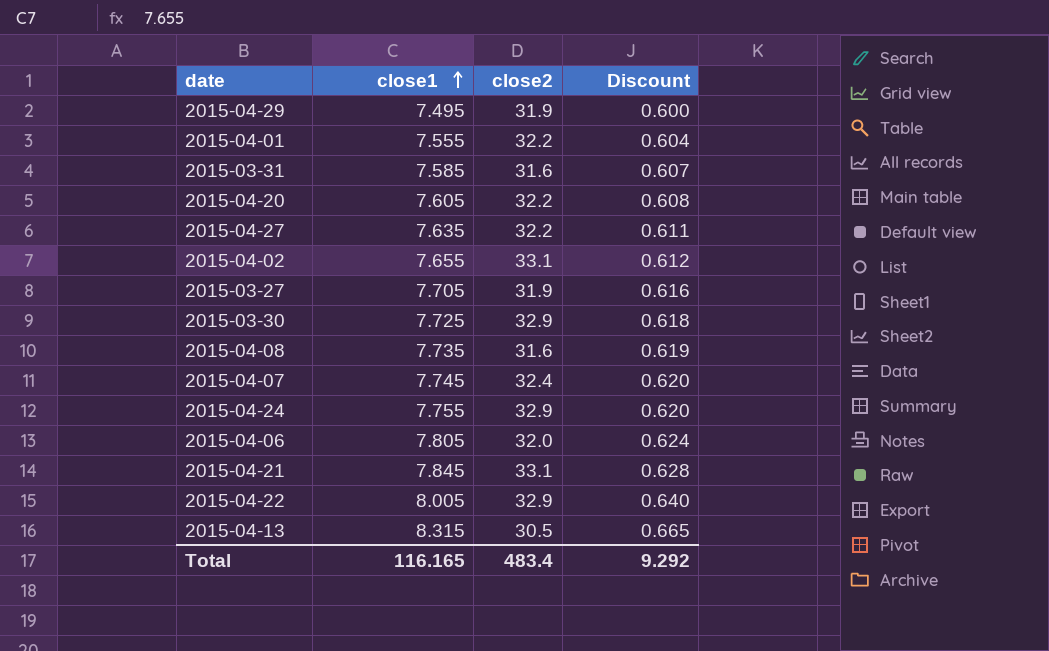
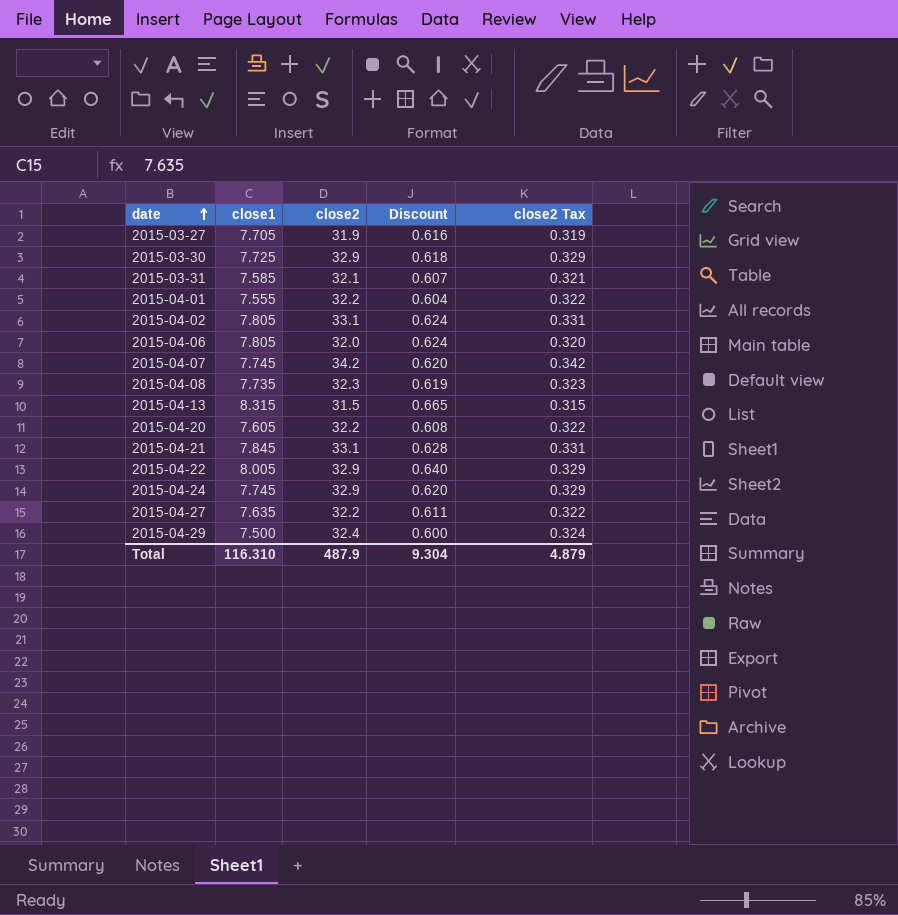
row order: close1 ascending -> date ascending
column close2 Tax | formula: none -> [close2] * 0.01
2015-03-31 | close2: 31.6 -> 32.1
2015-04-02 | close1: 7.655 -> 7.805
2015-04-02 | Discount: 0.612 -> 0.624
2015-04-07 | close2: 32.4 -> 34.2
2015-04-08 | close2: 31.6 -> 32.3
2015-04-13 | close2: 30.5 -> 31.5
2015-04-24 | close1: 7.755 -> 7.745
2015-04-29 | close1: 7.495 -> 7.500
2015-04-29 | close2: 31.9 -> 32.4
Total | close1: 116.165 -> 116.310
Total | close2: 483.4 -> 487.9
Total | Discount: 9.292 -> 9.304

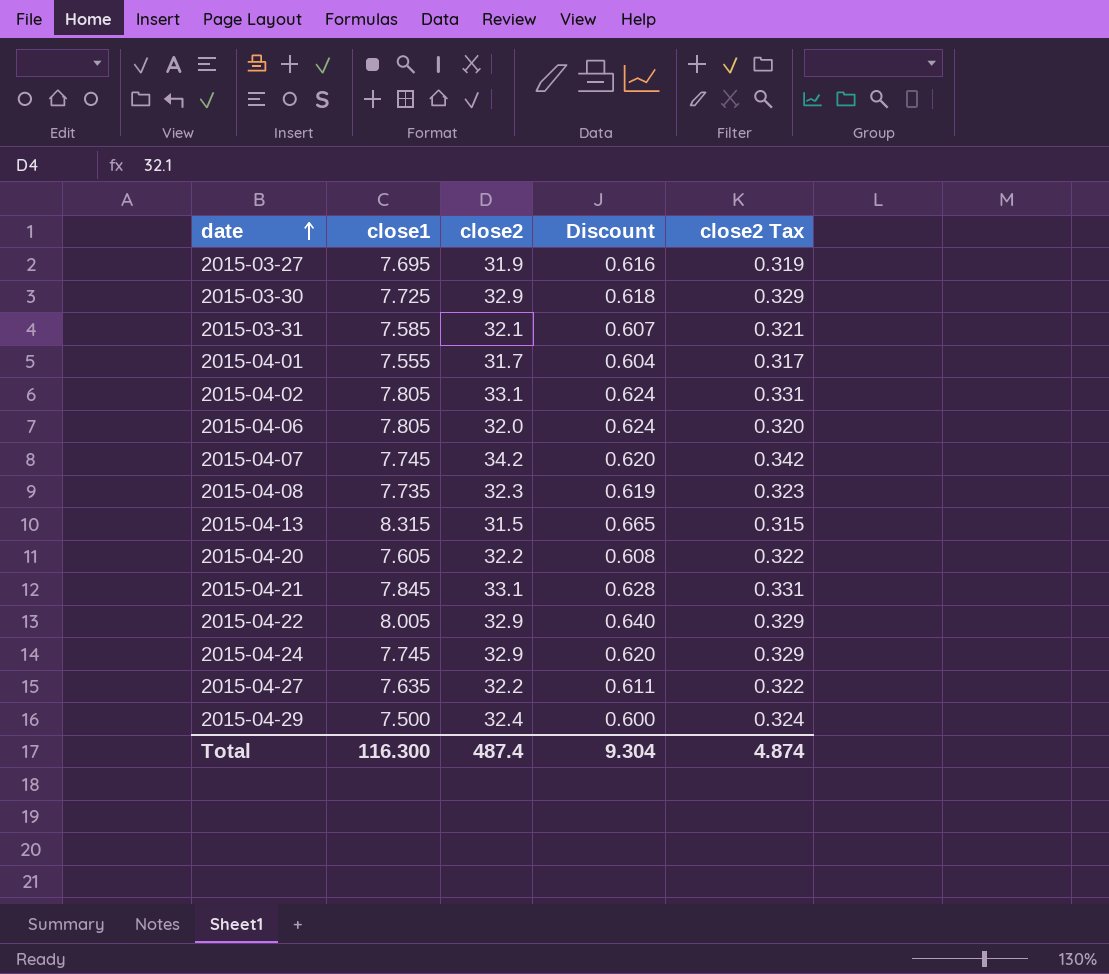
2015-03-27 | close1: 7.705 -> 7.695
2015-04-01 | close2: 32.2 -> 31.7
2015-04-01 | close2 Tax: 0.322 -> 0.317
Total | close1: 116.310 -> 116.300
Total | close2: 487.9 -> 487.4
Total | close2 Tax: 4.879 -> 4.874

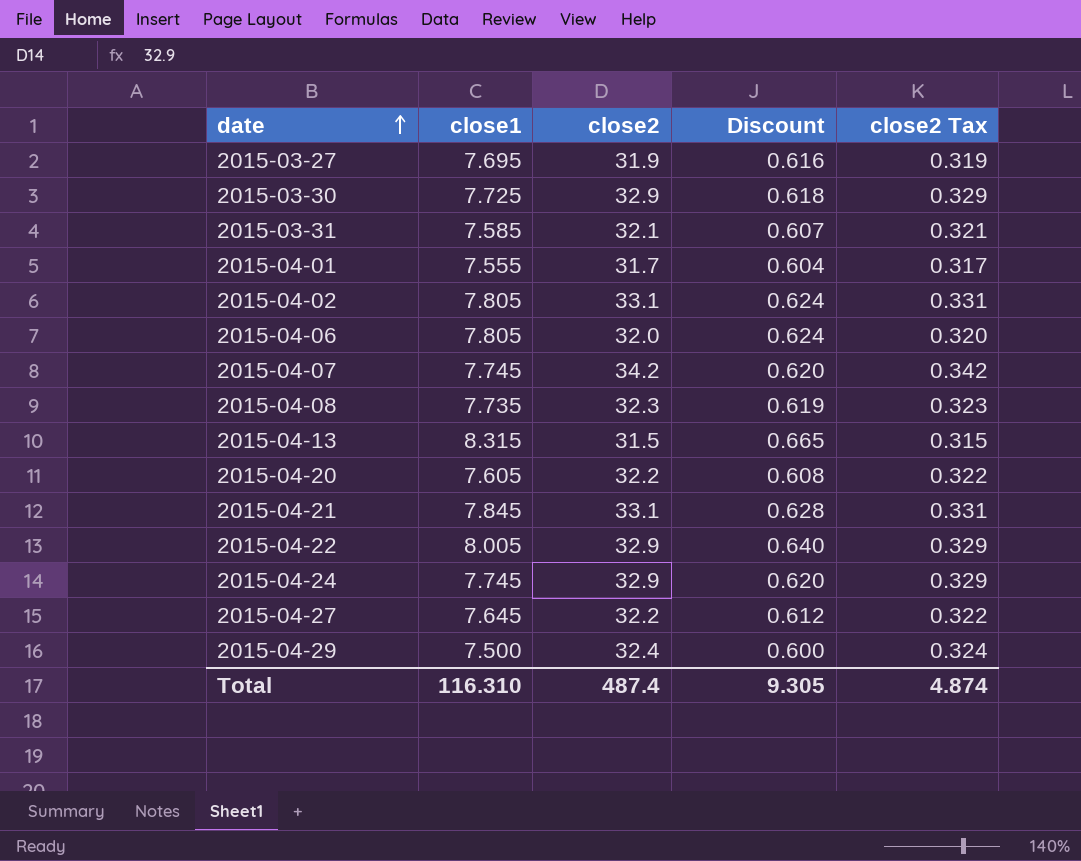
2015-04-27 | close1: 7.635 -> 7.645
2015-04-27 | Discount: 0.611 -> 0.612
Total | close1: 116.300 -> 116.310
Total | Discount: 9.304 -> 9.305

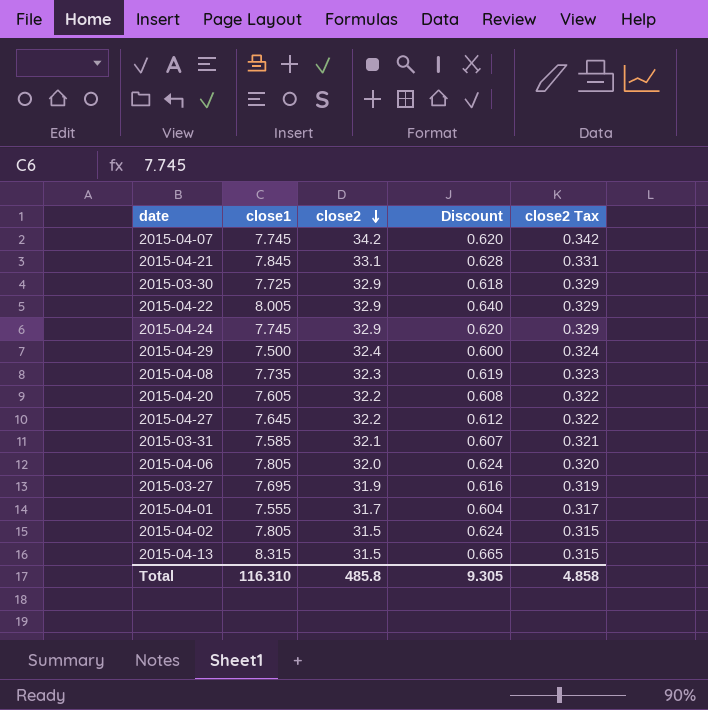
row order: date ascending -> close2 descending
2015-04-02 | close2: 33.1 -> 31.5
2015-04-02 | close2 Tax: 0.331 -> 0.315
Total | close2: 487.4 -> 485.8
Total | close2 Tax: 4.874 -> 4.858

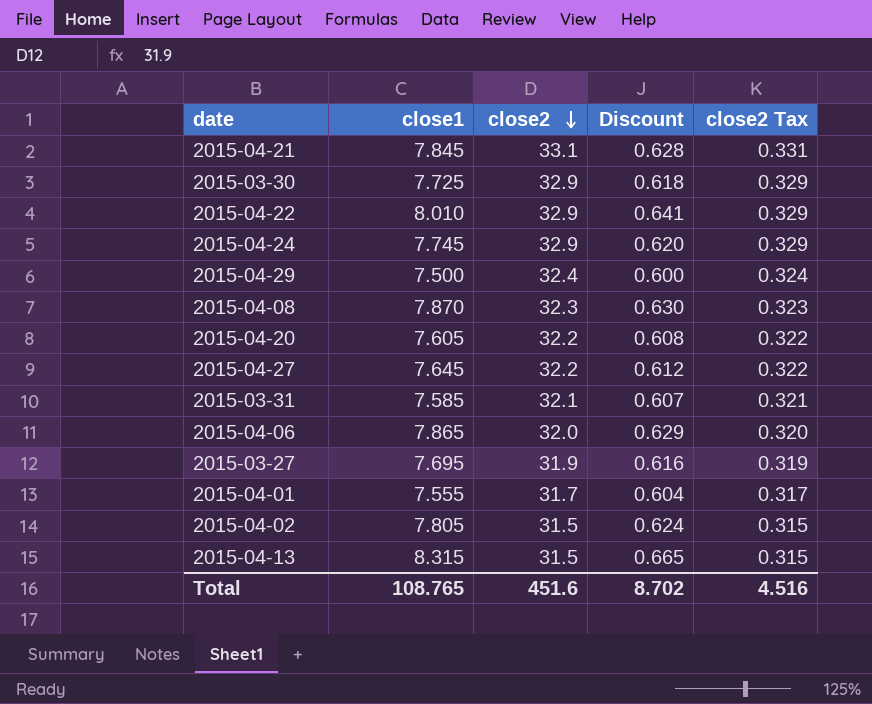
row 2015-04-07: 7.745 | 34.2 | 0.620 | 0.342 -> none
2015-04-22 | close1: 8.005 -> 8.010
2015-04-22 | Discount: 0.640 -> 0.641
2015-04-08 | close1: 7.735 -> 7.870
2015-04-08 | Discount: 0.619 -> 0.630
2015-04-06 | close1: 7.805 -> 7.865
2015-04-06 | Discount: 0.624 -> 0.629
Total | close1: 116.310 -> 108.765
Total | close2: 485.8 -> 451.6
Total | Discount: 9.305 -> 8.702
Total | close2 Tax: 4.858 -> 4.516

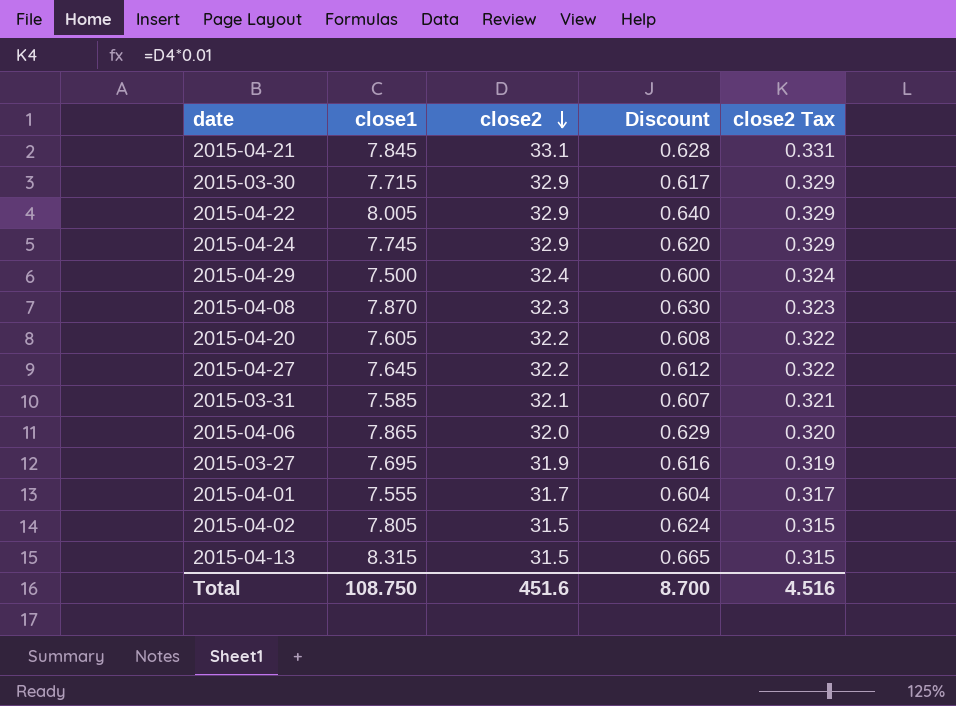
2015-03-30 | close1: 7.725 -> 7.715
2015-03-30 | Discount: 0.618 -> 0.617
2015-04-22 | close1: 8.010 -> 8.005
2015-04-22 | Discount: 0.641 -> 0.640
Total | close1: 108.765 -> 108.750
Total | Discount: 8.702 -> 8.700

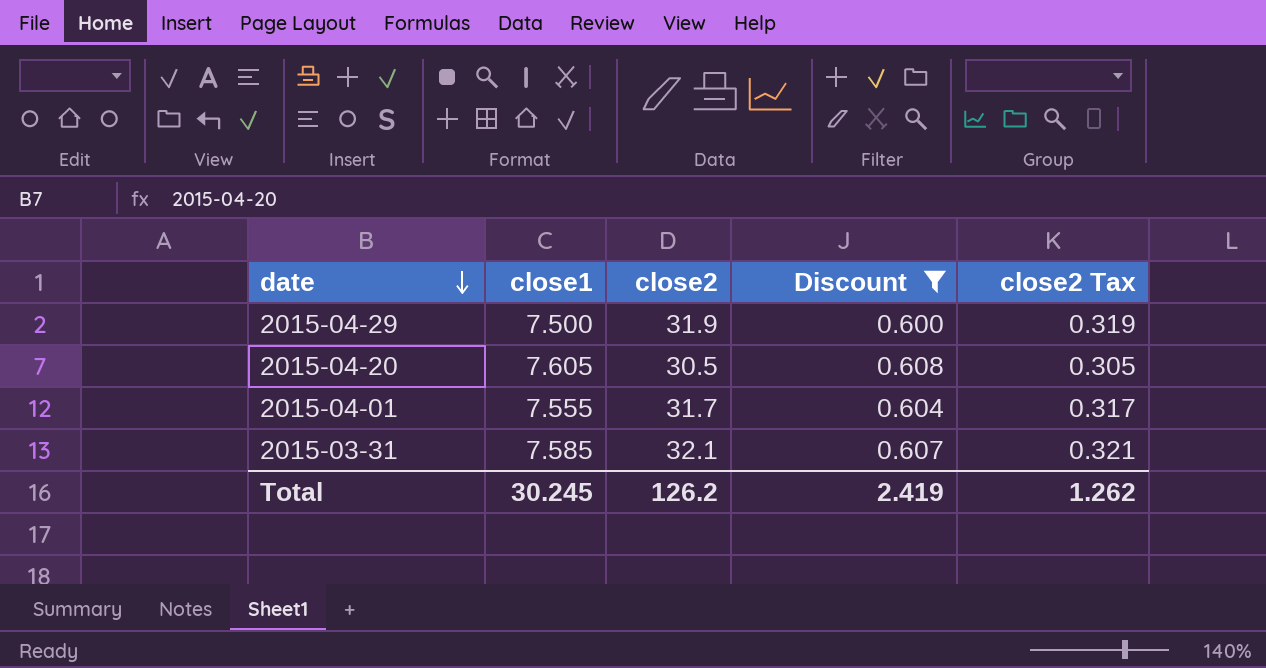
filter: none -> Discount <= 0.608
row order: close2 descending -> date descending
2015-04-29 | close2: 32.4 -> 31.9
2015-04-29 | close2 Tax: 0.324 -> 0.319
2015-04-20 | close2: 32.2 -> 30.5
2015-04-20 | close2 Tax: 0.322 -> 0.305
Total | close1: 108.750 -> 30.245
Total | close2: 451.6 -> 126.2
Total | Discount: 8.700 -> 2.419
Total | close2 Tax: 4.516 -> 1.262

